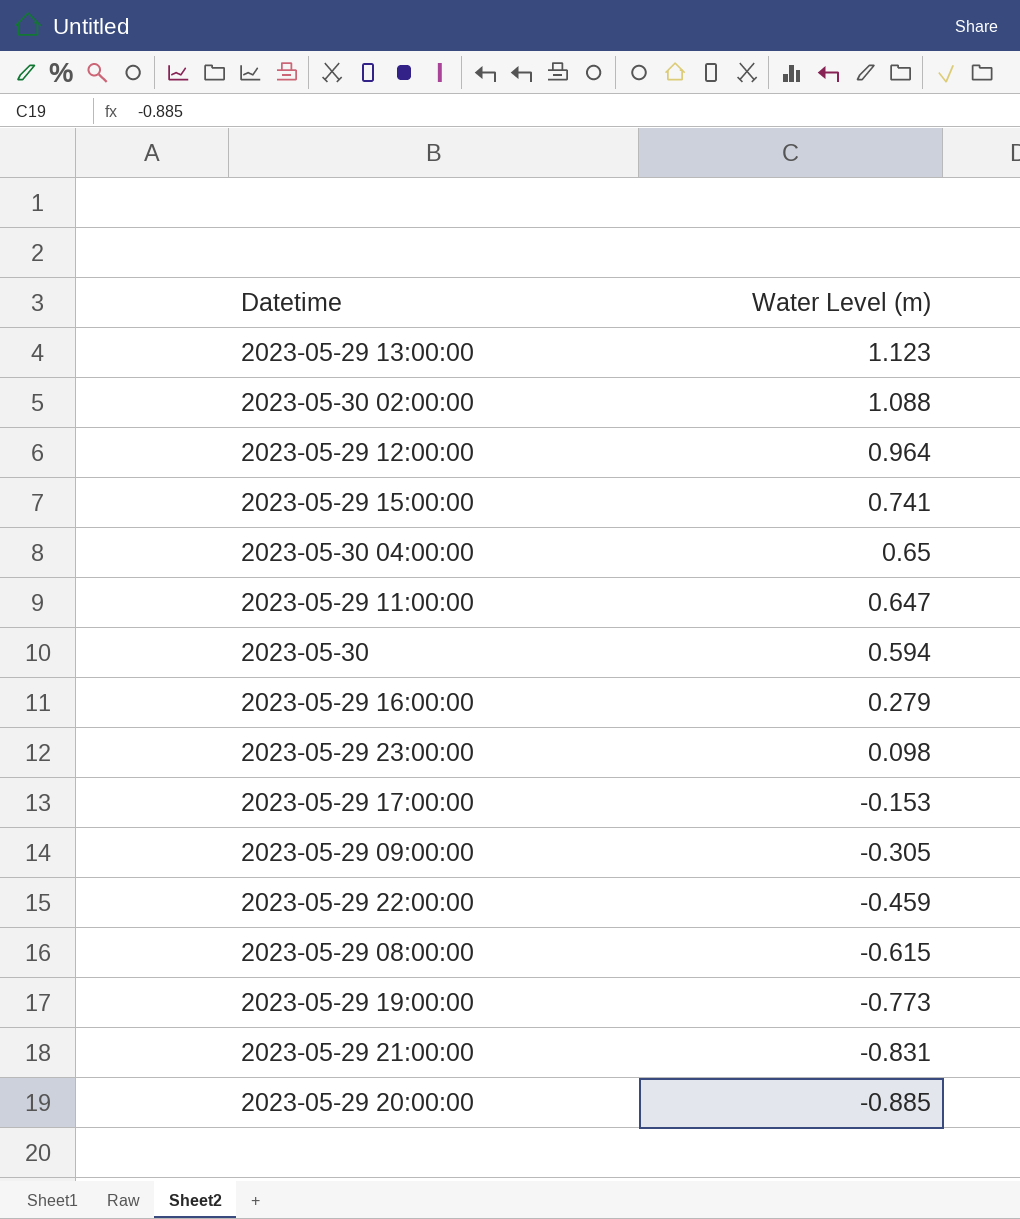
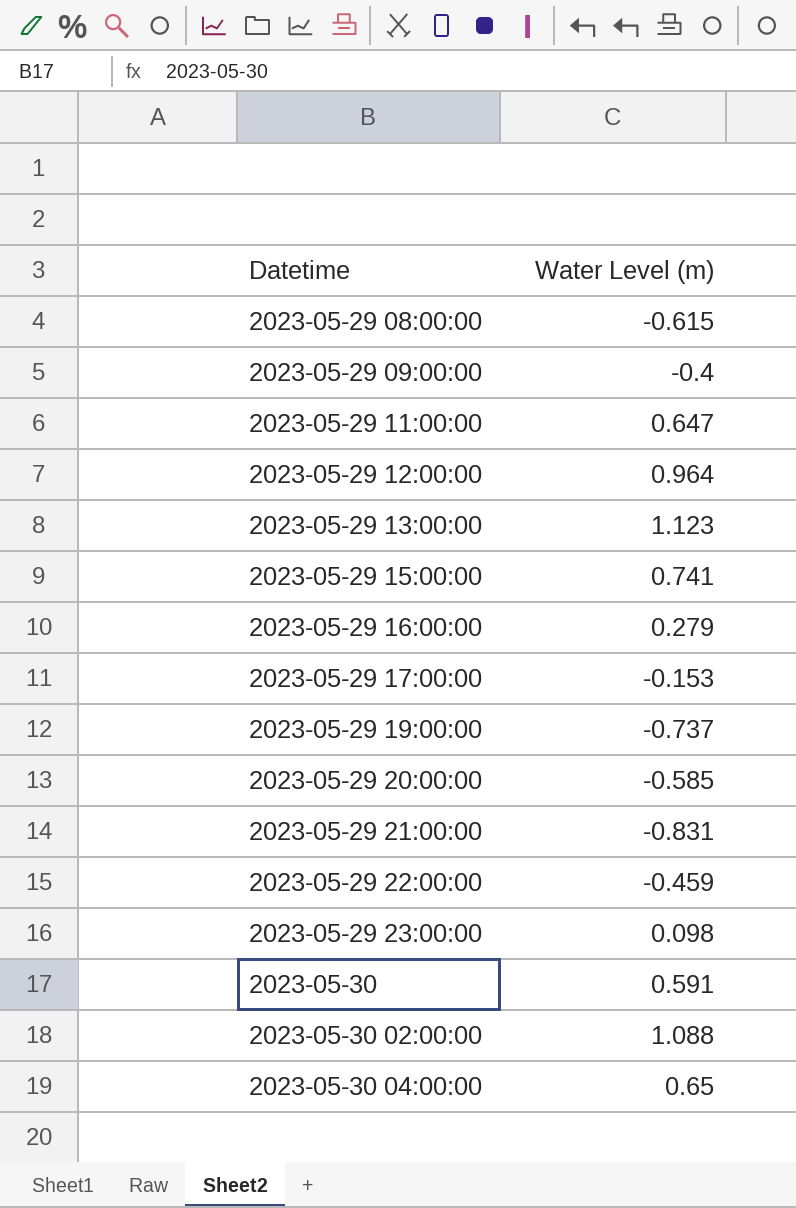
row order: Water Level (m) descending -> Datetime ascending
2023-05-29 09:00:00 | Water Level (m): -0.305 -> -0.4
2023-05-29 19:00:00 | Water Level (m): -0.773 -> -0.737
2023-05-29 20:00:00 | Water Level (m): -0.885 -> -0.585
2023-05-30 | Water Level (m): 0.594 -> 0.591

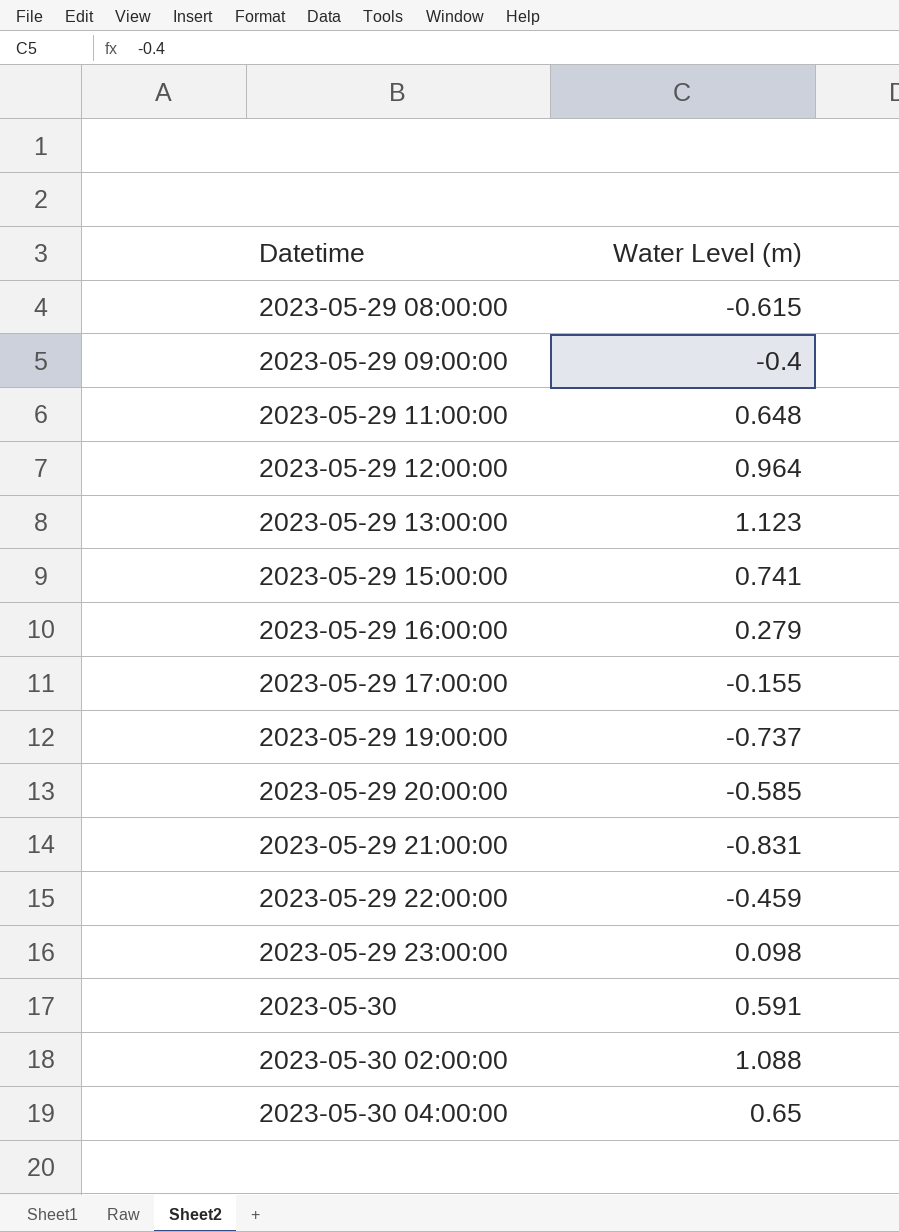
2023-05-29 11:00:00 | Water Level (m): 0.647 -> 0.648
2023-05-29 17:00:00 | Water Level (m): -0.153 -> -0.155

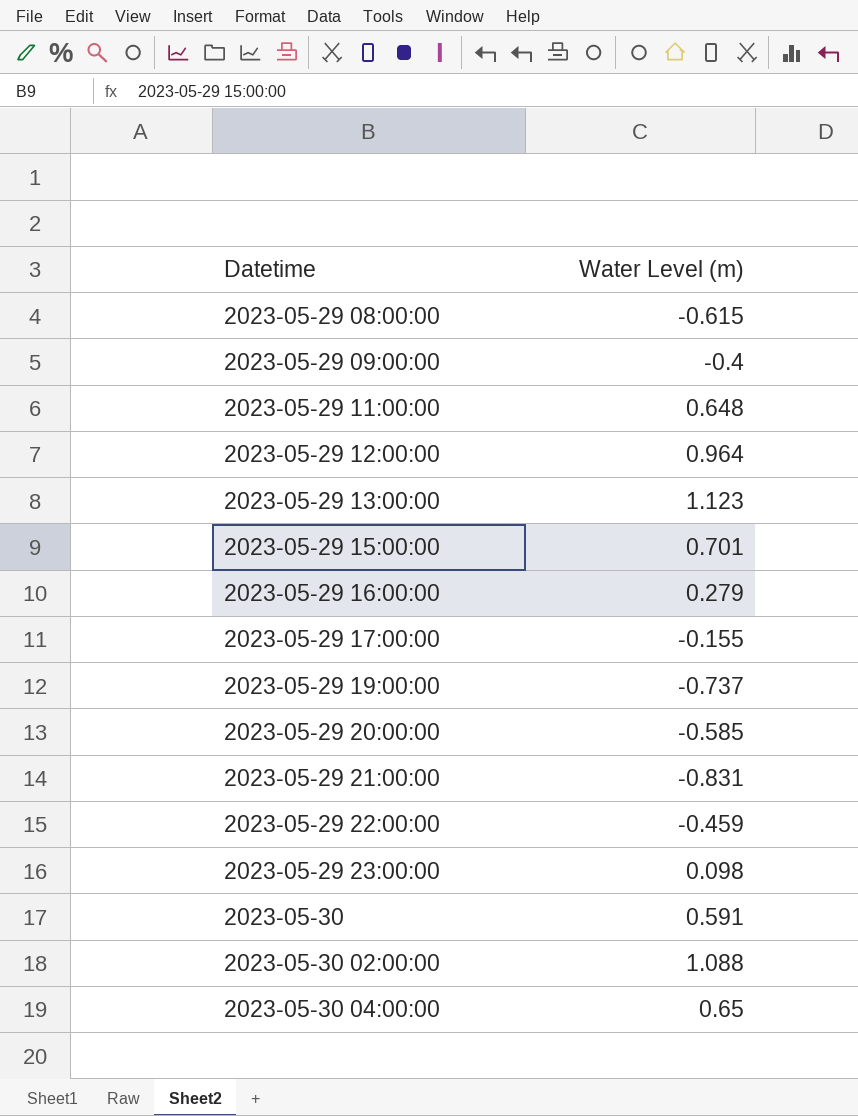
2023-05-29 15:00:00 | Water Level (m): 0.741 -> 0.701

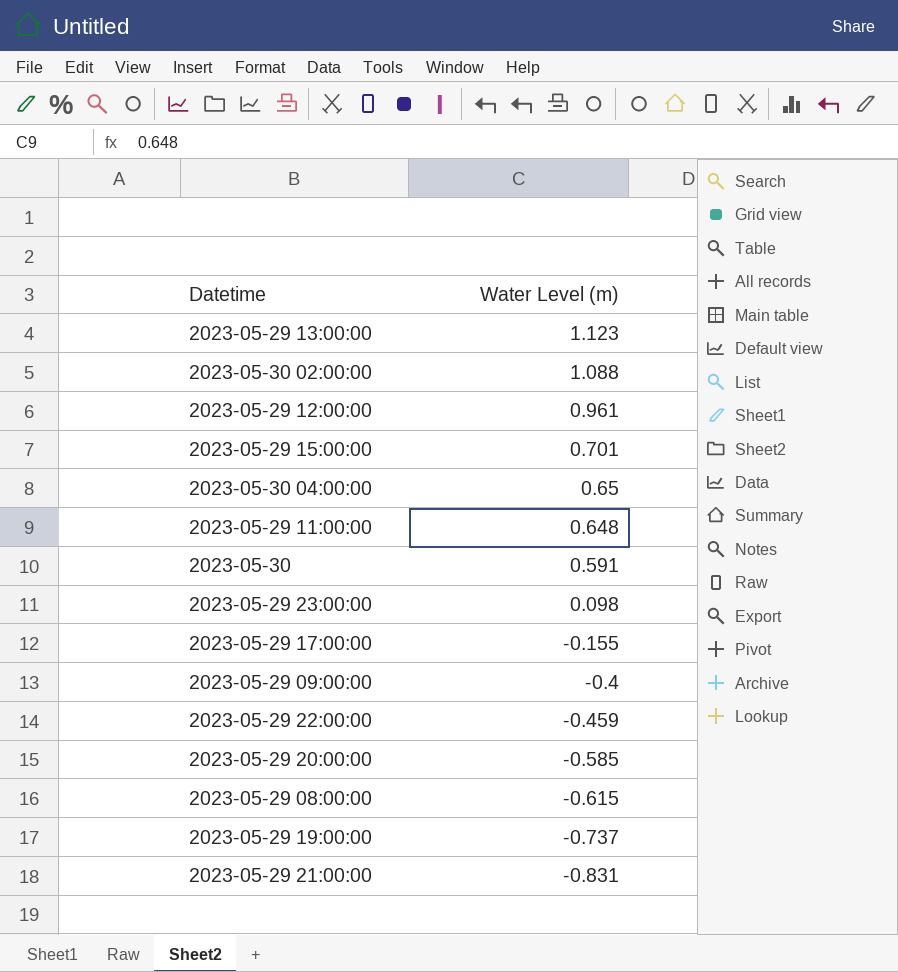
row order: Datetime ascending -> Water Level (m) descending
row 2023-05-29 16:00:00: 0.279 -> none
2023-05-29 12:00:00 | Water Level (m): 0.964 -> 0.961

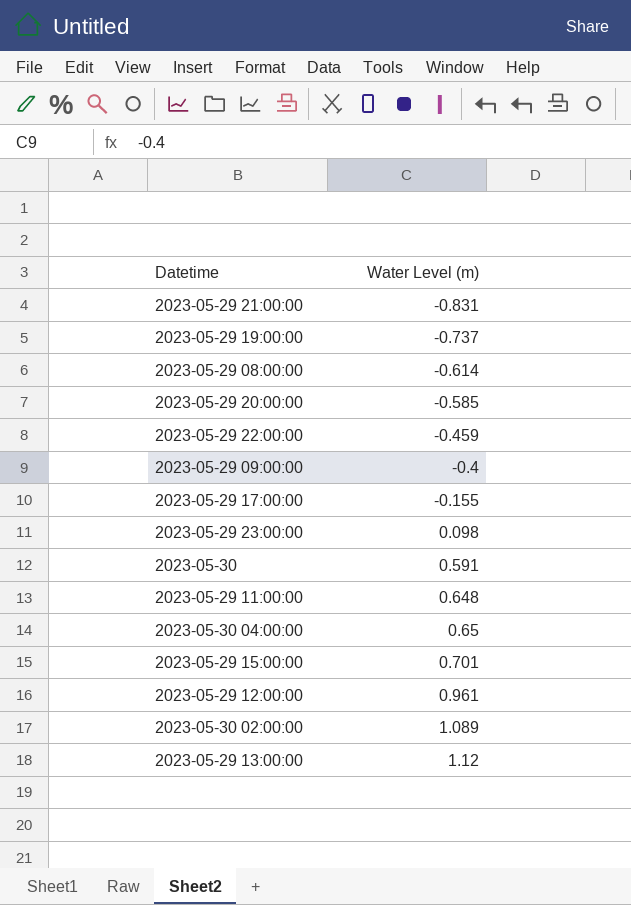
row order: Water Level (m) descending -> Water Level (m) ascending
2023-05-29 08:00:00 | Water Level (m): -0.615 -> -0.614
2023-05-30 02:00:00 | Water Level (m): 1.088 -> 1.089
2023-05-29 13:00:00 | Water Level (m): 1.123 -> 1.12

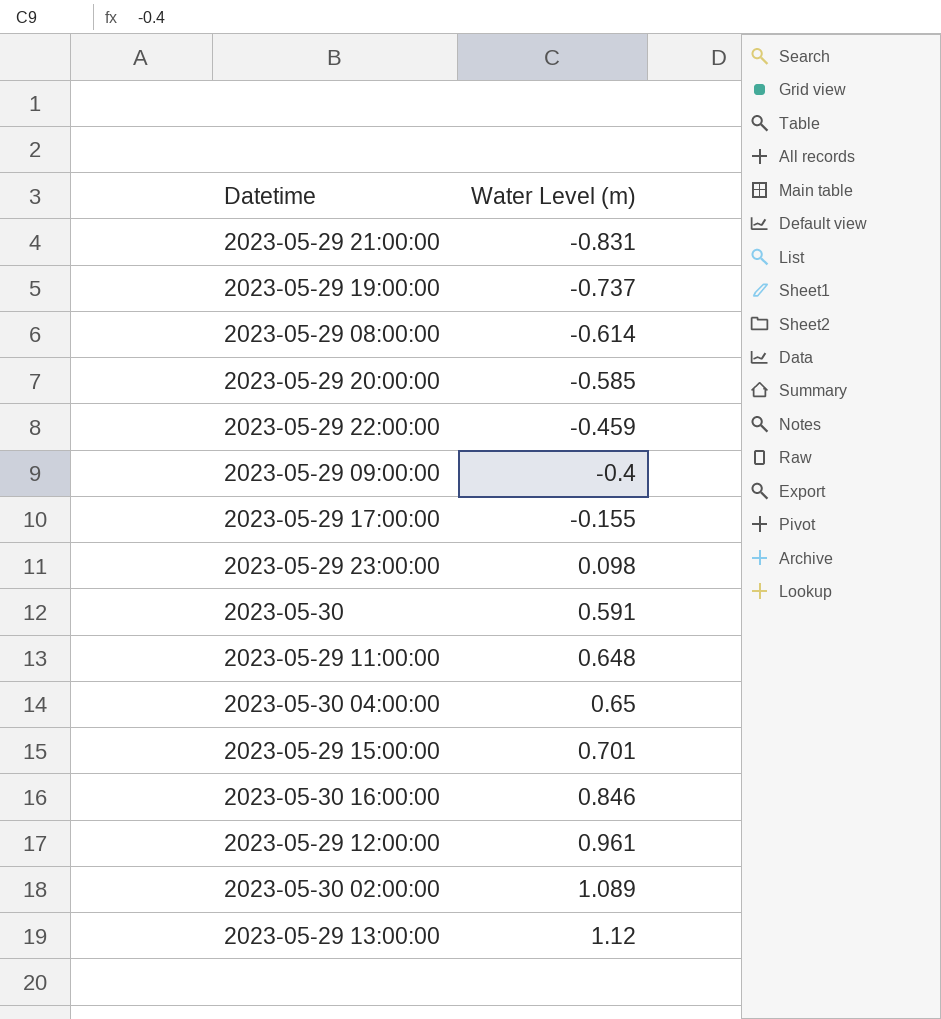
row 2023-05-30 16:00:00: none -> 0.846

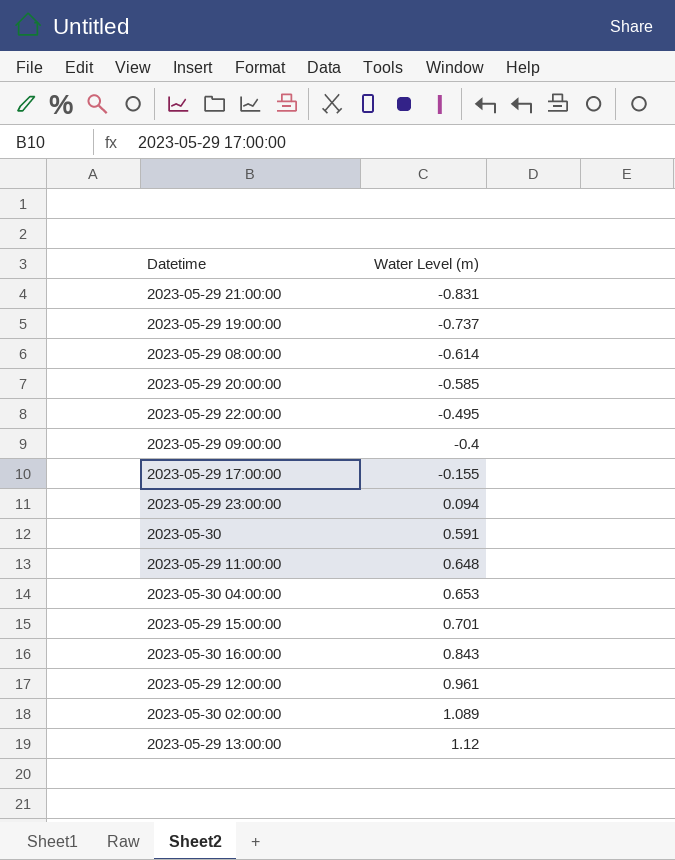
2023-05-29 22:00:00 | Water Level (m): -0.459 -> -0.495
2023-05-29 23:00:00 | Water Level (m): 0.098 -> 0.094
2023-05-30 04:00:00 | Water Level (m): 0.65 -> 0.653
2023-05-30 16:00:00 | Water Level (m): 0.846 -> 0.843

